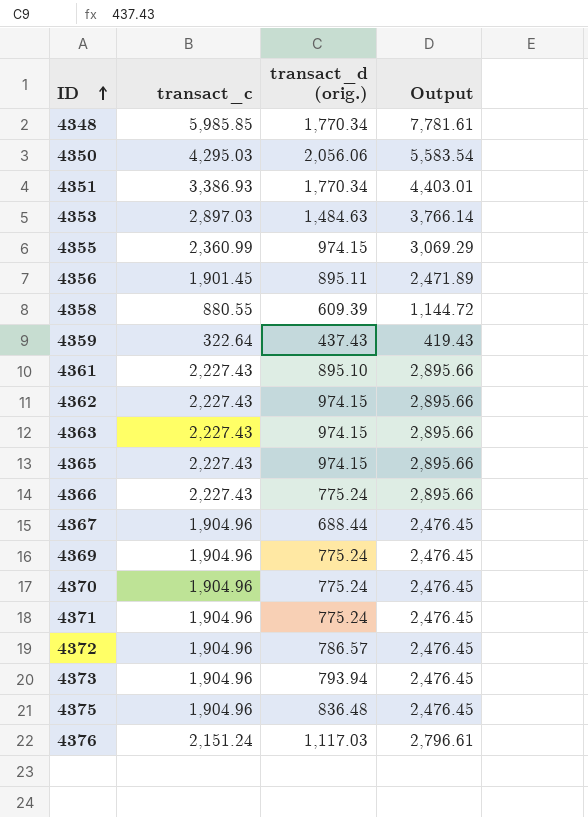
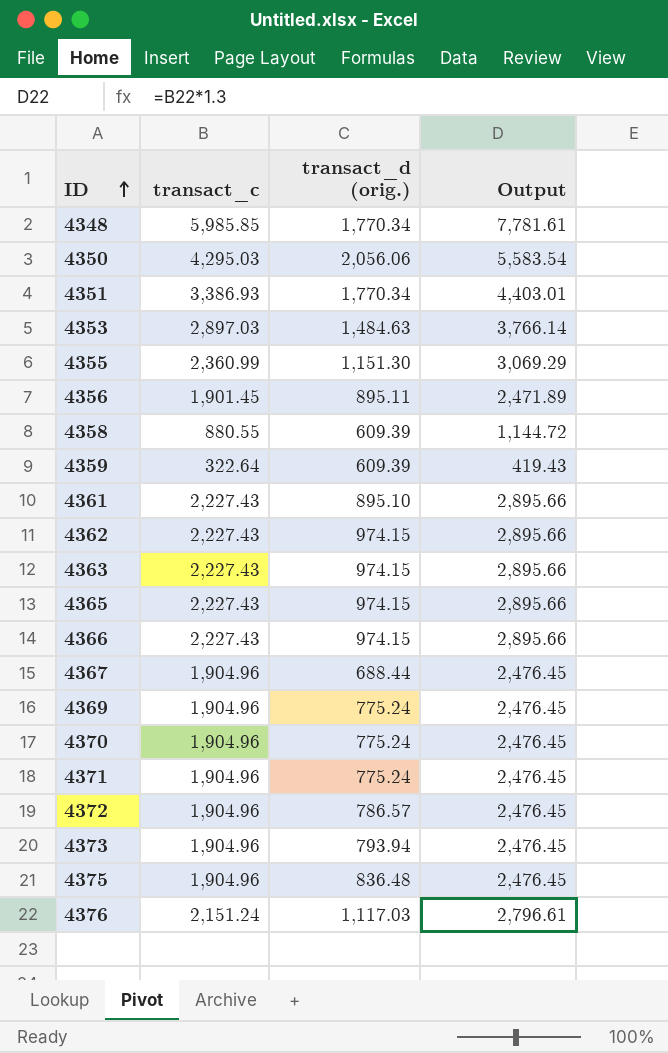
4355 | transact_d (orig.): 974.15 -> 1,151.30
4359 | transact_d (orig.): 437.43 -> 609.39
4366 | transact_d (orig.): 775.24 -> 974.15

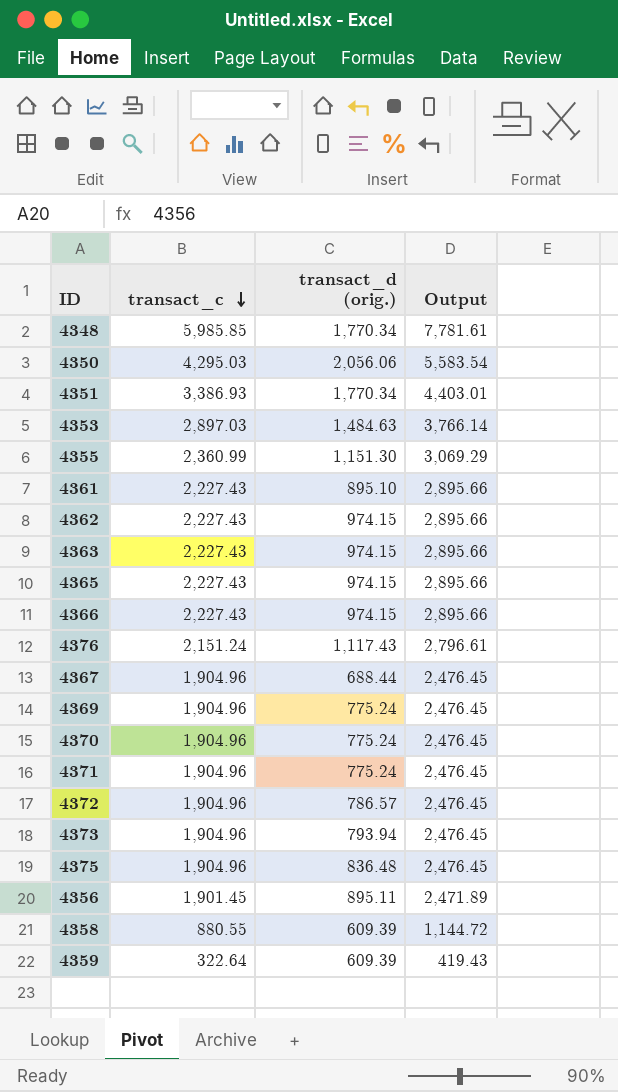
row order: ID ascending -> transact_c descending
4376 | transact_d (orig.): 1,117.03 -> 1,117.43

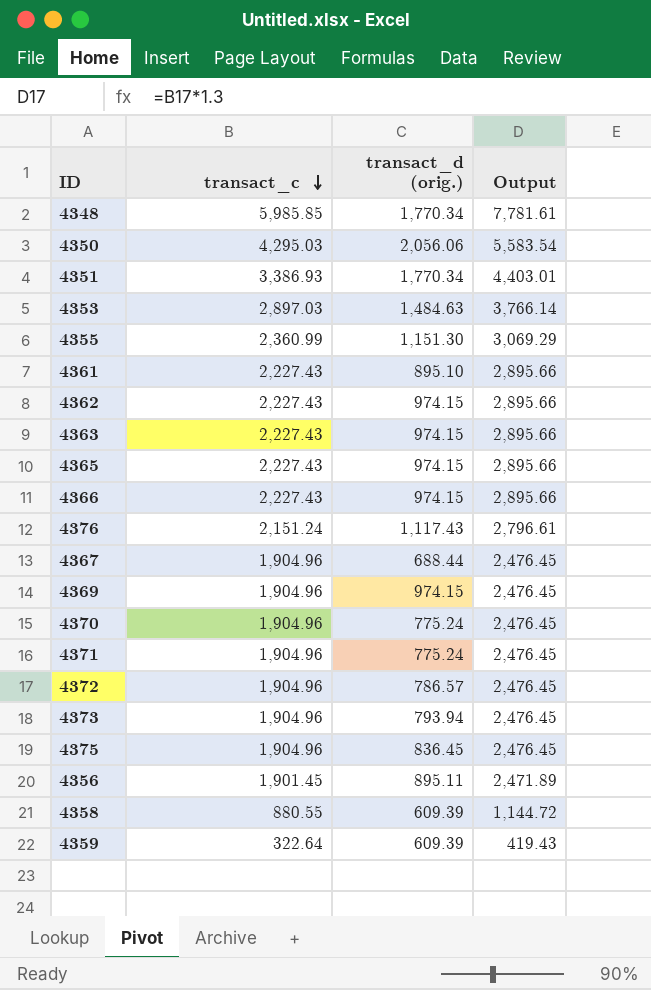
4369 | transact_d (orig.): 775.24 -> 974.15
4375 | transact_d (orig.): 836.48 -> 836.45

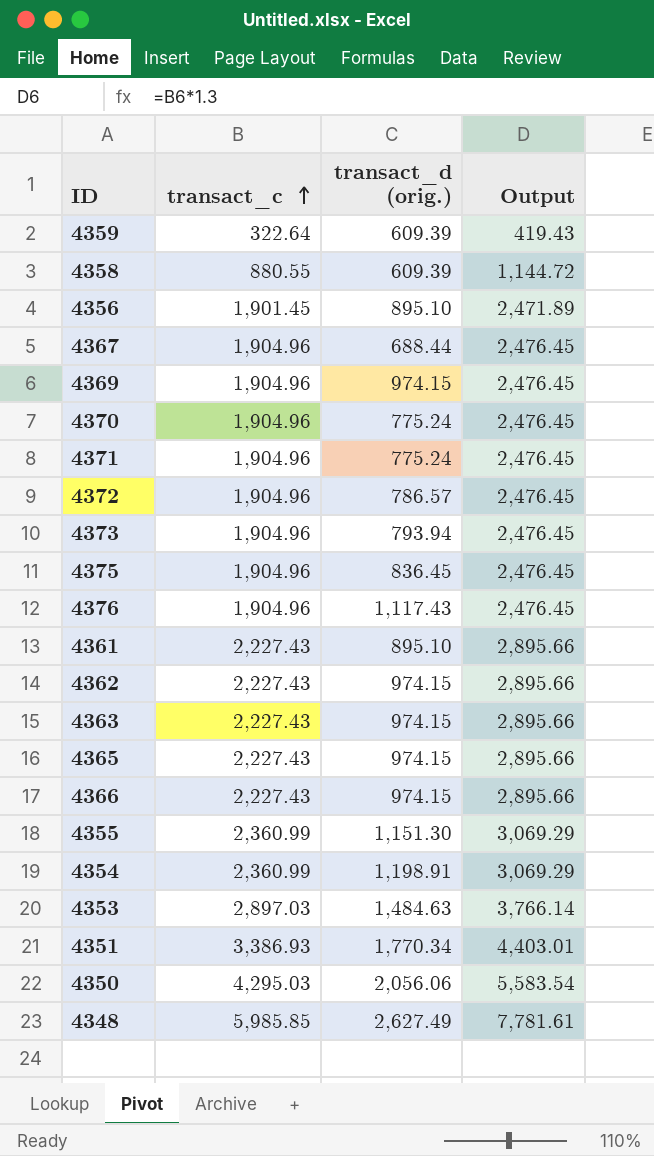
row order: transact_c descending -> transact_c ascending
4356 | transact_d (orig.): 895.11 -> 895.10
4376 | transact_c: 2,151.24 -> 1,904.96
4376 | Output: 2,796.61 -> 2,476.45
row 4354: none -> 2,360.99 | 1,198.91 | 3,069.29
4348 | transact_d (orig.): 1,770.34 -> 2,627.49

